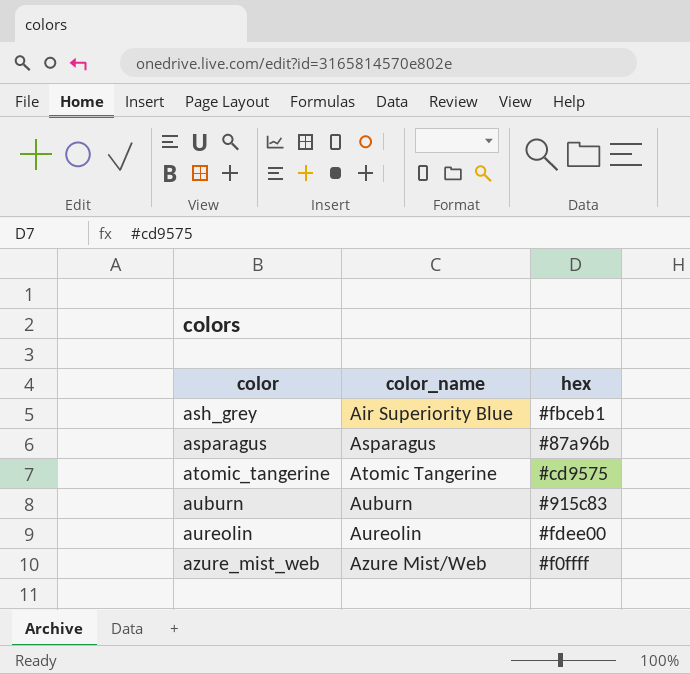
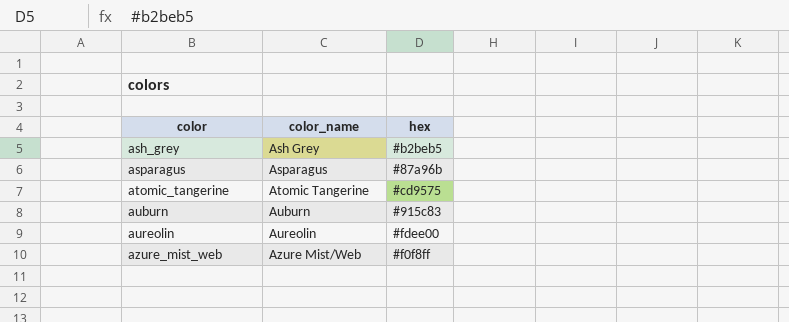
ash_grey | color_name: Air Superiority Blue -> Ash Grey
ash_grey | hex: #fbceb1 -> #b2beb5
azure_mist_web | hex: #f0ffff -> #f0f8ff

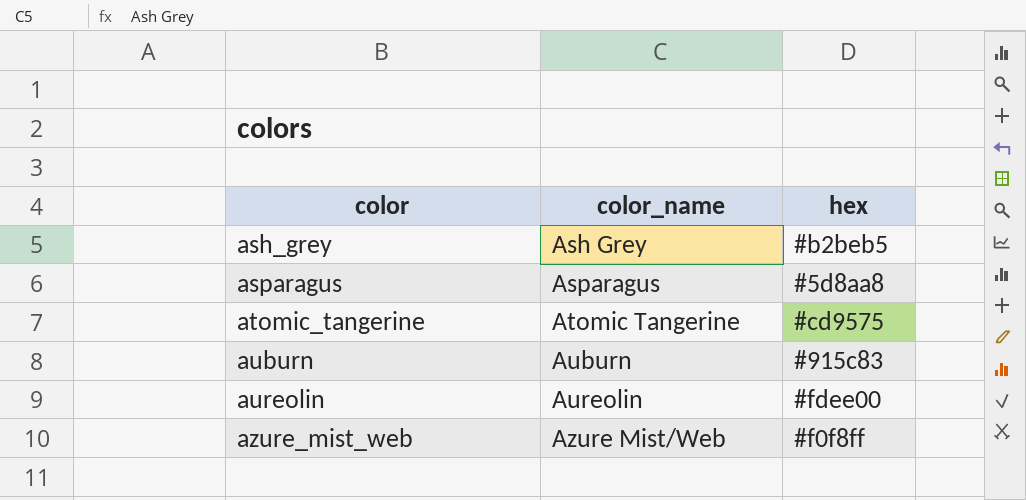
asparagus | hex: #87a96b -> #5d8aa8

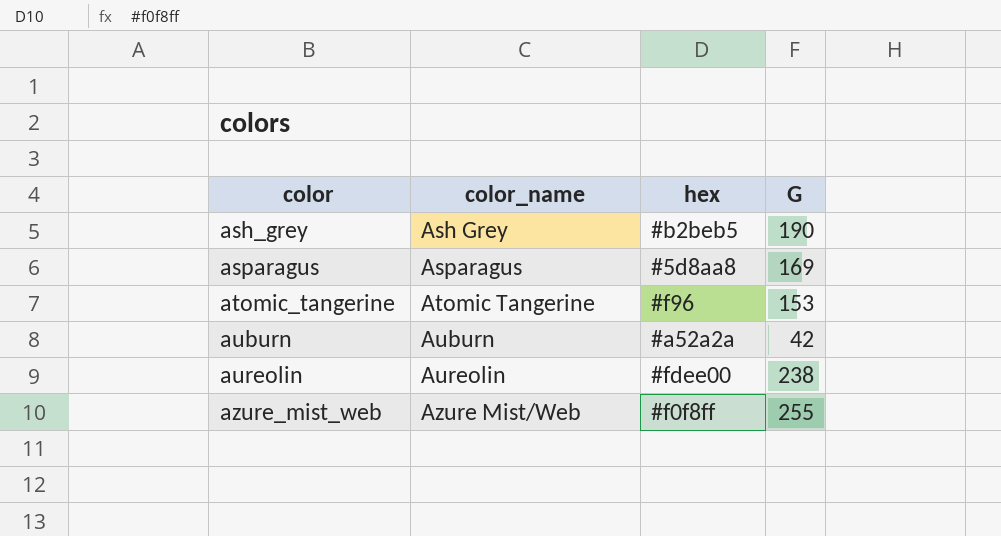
column G | position: none -> 4
atomic_tangerine | hex: #cd9575 -> #f96
auburn | hex: #915c83 -> #a52a2a

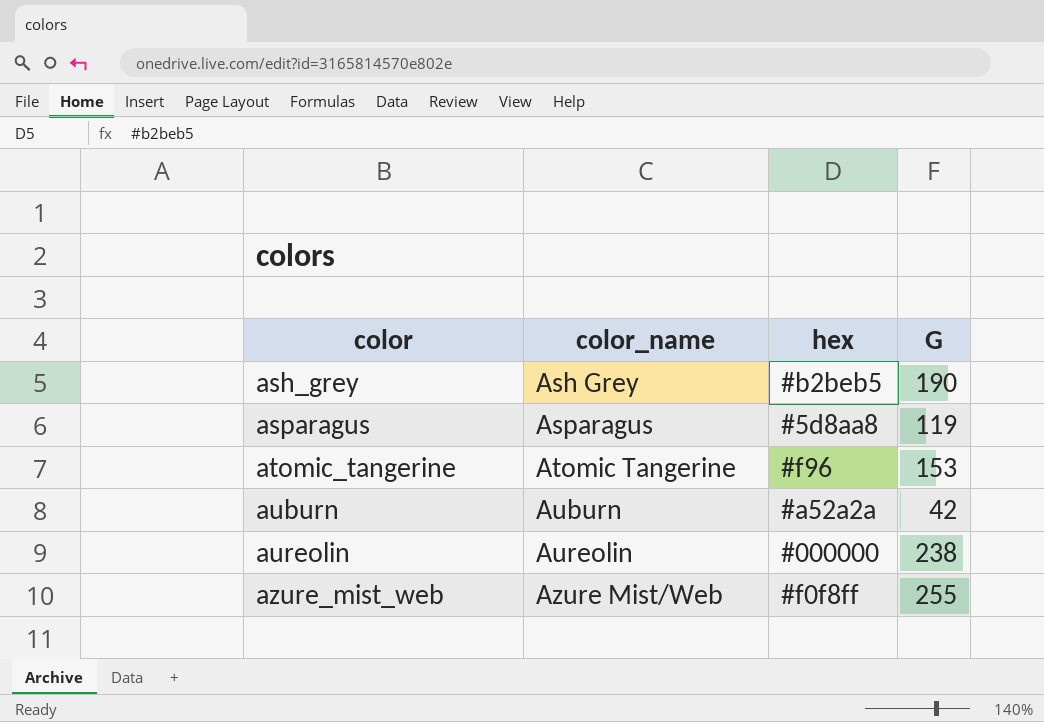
asparagus | G: 169 -> 119
aureolin | hex: #fdee00 -> #000000

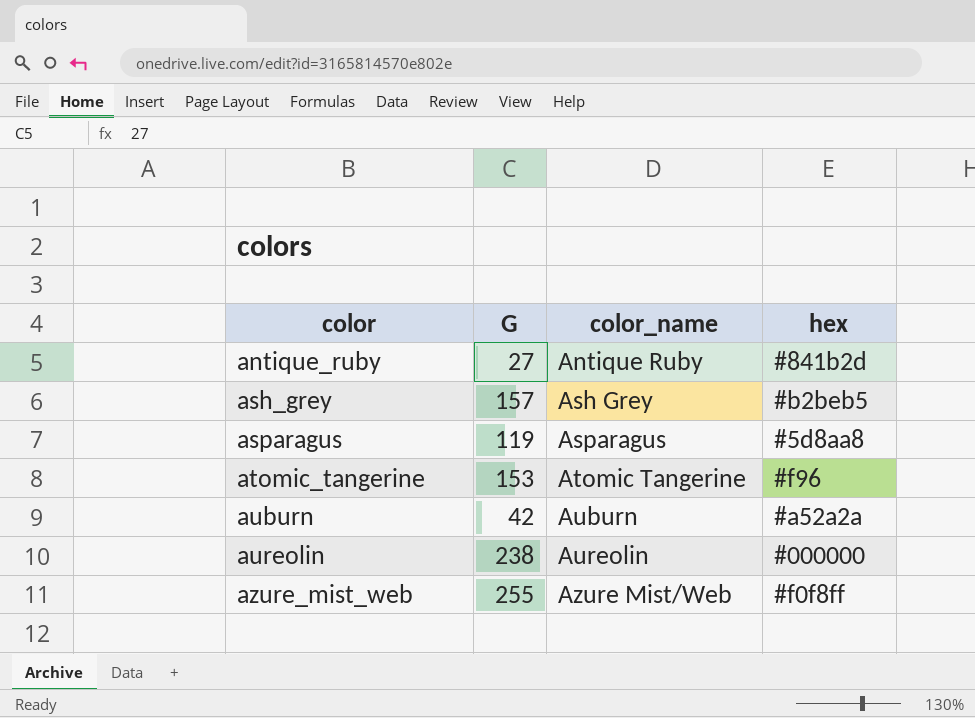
column G | position: 4 -> 2
row antique_ruby: none -> 27 | Antique Ruby | #841b2d
ash_grey | G: 190 -> 157

